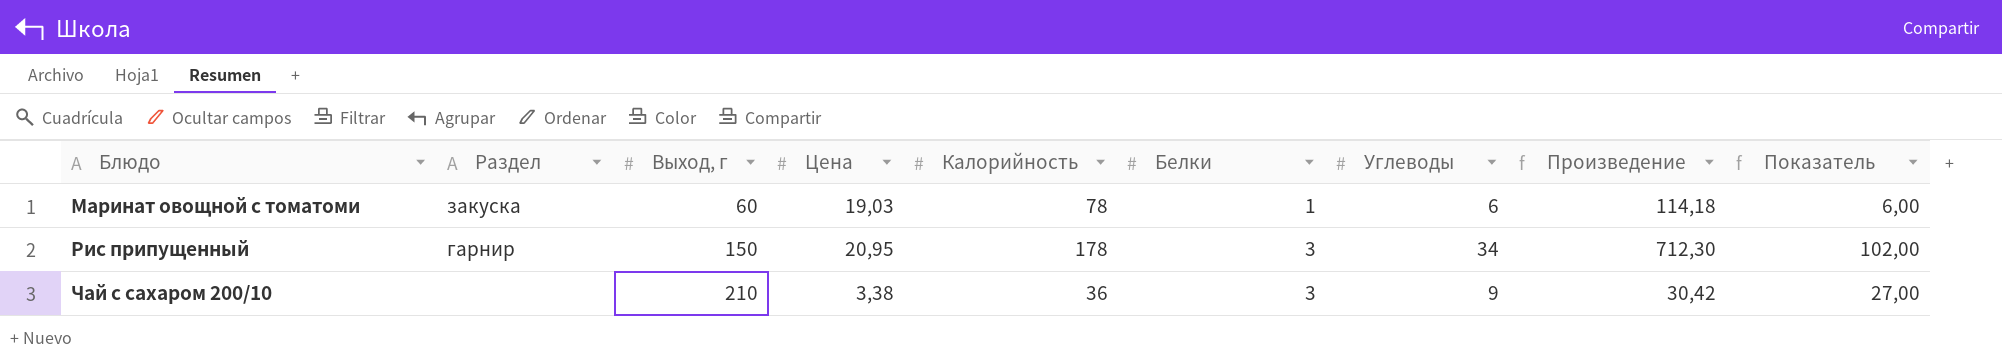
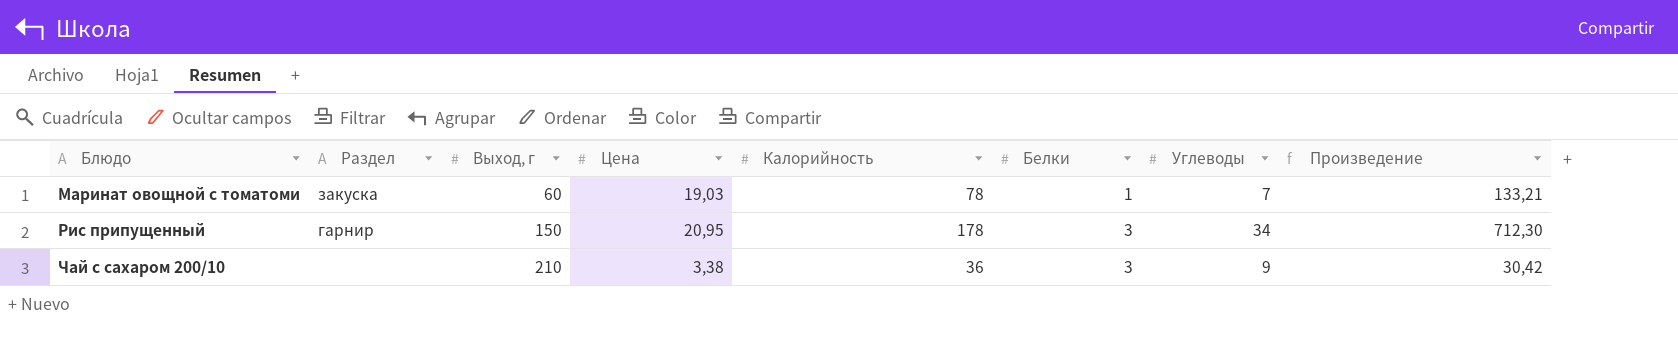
column Показатель | formula: [Белки] * [Углеводы] -> none
Маринат овощной с томатоми | Углеводы: 6 -> 7
Маринат овощной с томатоми | Произведение: 114,18 -> 133,21

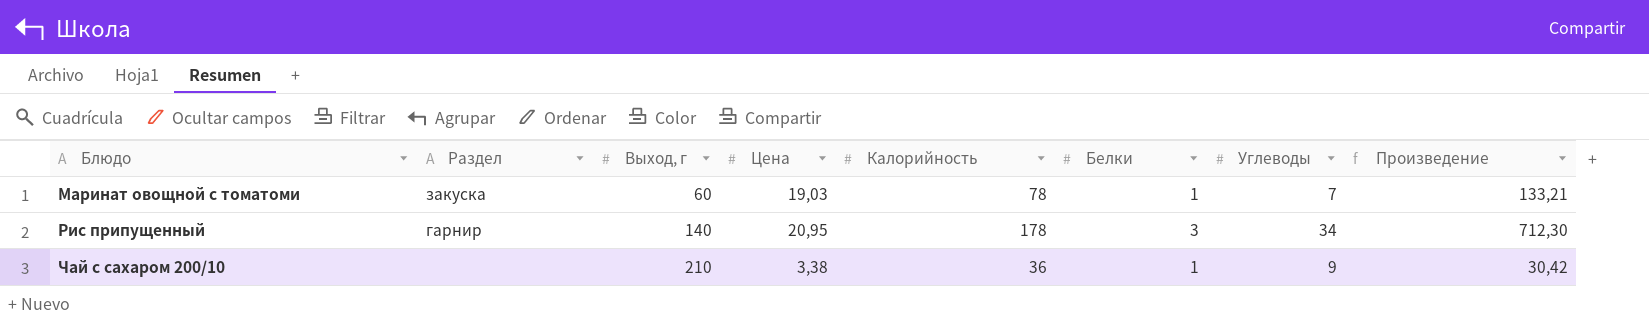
Рис припущенный | Выход, г: 150 -> 140
Чай с сахаром 200/10 | Белки: 3 -> 1

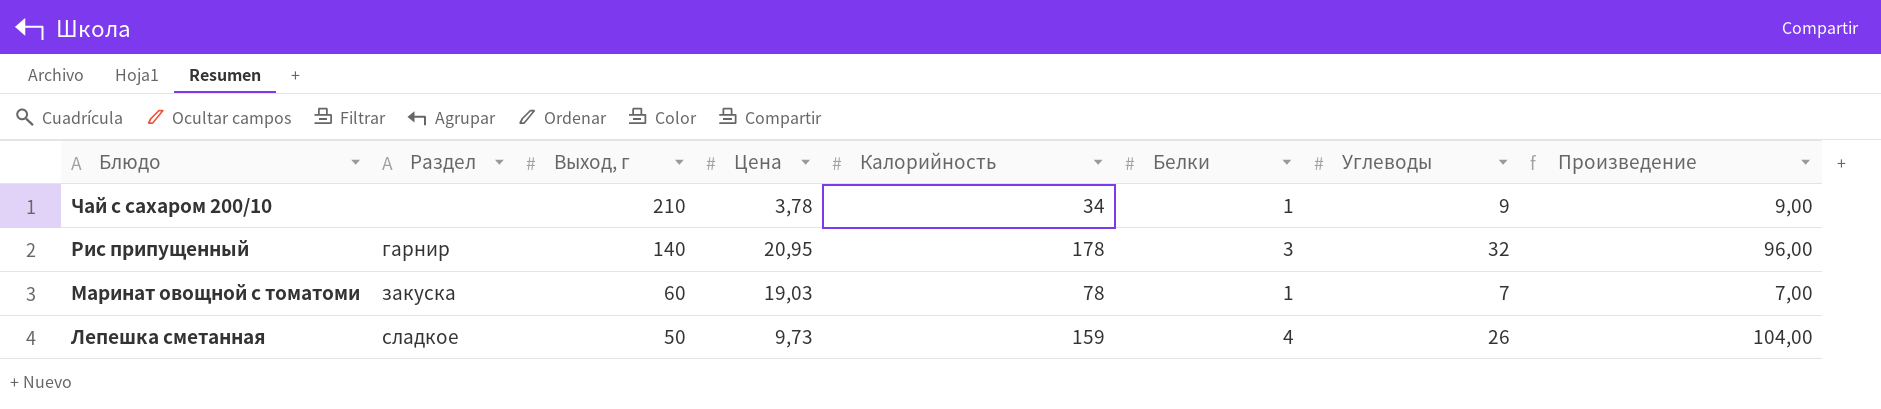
row order: Блюдо ascending -> Блюдо descending
column Произведение | formula: [Цена] * [Углеводы] -> [Белки] * [Углеводы]
Чай с сахаром 200/10 | Цена: 3,38 -> 3,78
Чай с сахаром 200/10 | Калорийность: 36 -> 34
Рис припущенный | Углеводы: 34 -> 32
row Лепешка сметанная: none -> сладкое | 50 | 9,73 | 159 | 4 | 26 | 104,00

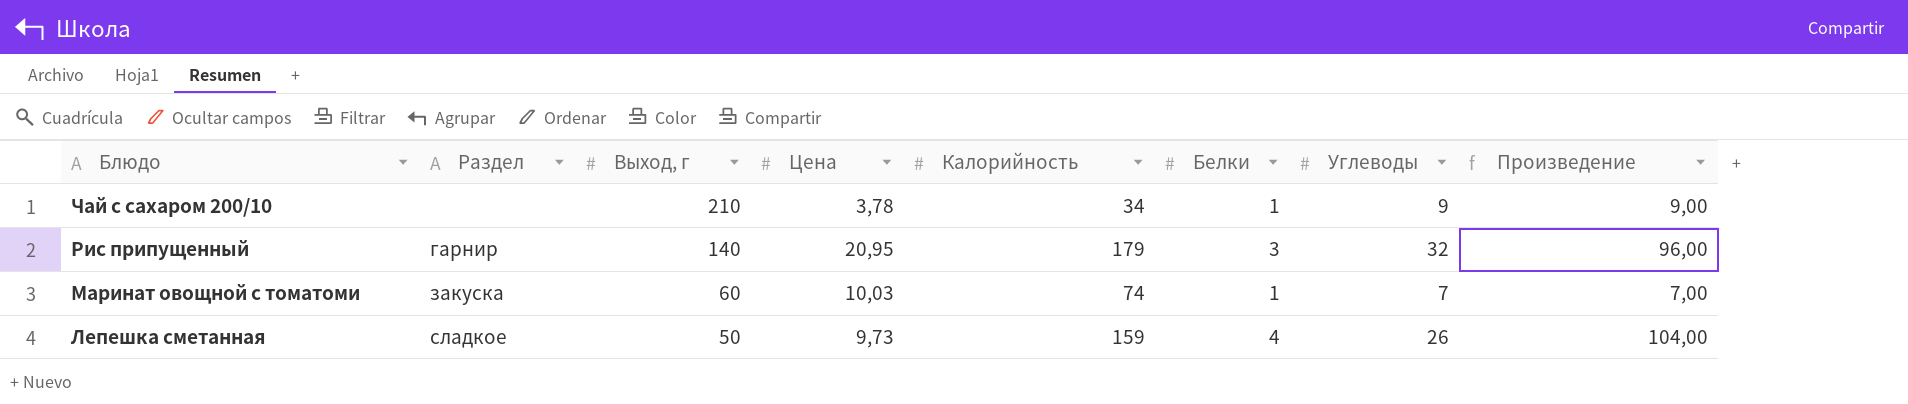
Рис припущенный | Калорийность: 178 -> 179
Маринат овощной с томатоми | Цена: 19,03 -> 10,03
Маринат овощной с томатоми | Калорийность: 78 -> 74

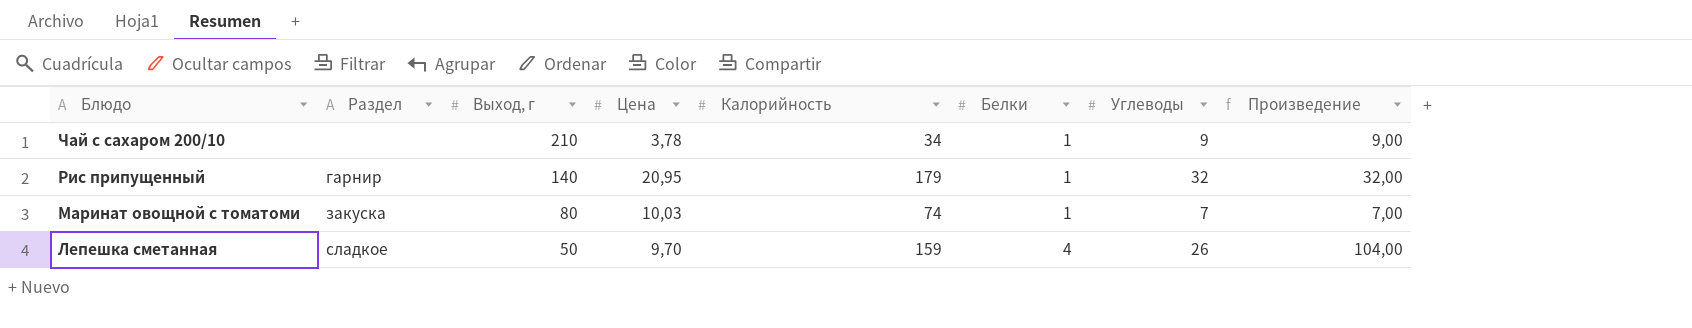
Рис припущенный | Белки: 3 -> 1
Рис припущенный | Произведение: 96,00 -> 32,00
Маринат овощной с томатоми | Выход, г: 60 -> 80
Лепешка сметанная | Цена: 9,73 -> 9,70

